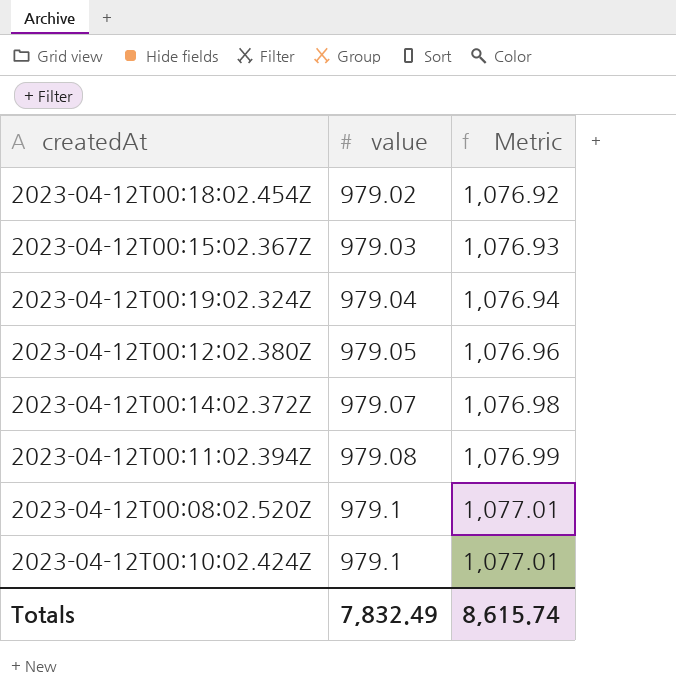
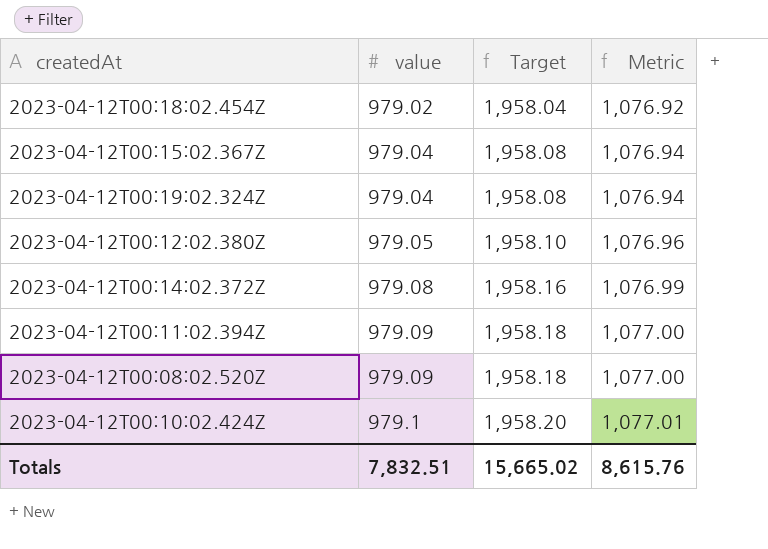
column Target | formula: none -> [value] * 2
2023-04-12T00:15:02.367Z | value: 979.03 -> 979.04
2023-04-12T00:15:02.367Z | Metric: 1,076.93 -> 1,076.94
2023-04-12T00:14:02.372Z | value: 979.07 -> 979.08
2023-04-12T00:14:02.372Z | Metric: 1,076.98 -> 1,076.99
2023-04-12T00:11:02.394Z | value: 979.08 -> 979.09
2023-04-12T00:11:02.394Z | Metric: 1,076.99 -> 1,077.00
2023-04-12T00:08:02.520Z | value: 979.1 -> 979.09
2023-04-12T00:08:02.520Z | Metric: 1,077.01 -> 1,077.00
Totals | value: 7,832.49 -> 7,832.51
Totals | Metric: 8,615.74 -> 8,615.76

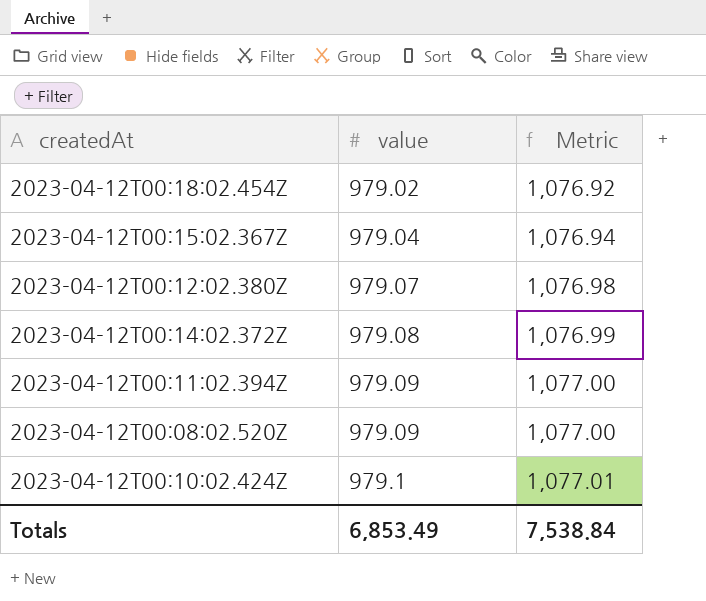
column Target | formula: [value] * 2 -> none
row 2023-04-12T00:19:02.324Z: 979.04 | 1,958.08 | 1,076.94 -> none
2023-04-12T00:12:02.380Z | value: 979.05 -> 979.07
2023-04-12T00:12:02.380Z | Metric: 1,076.96 -> 1,076.98
Totals | value: 7,832.51 -> 6,853.49
Totals | Metric: 8,615.76 -> 7,538.84

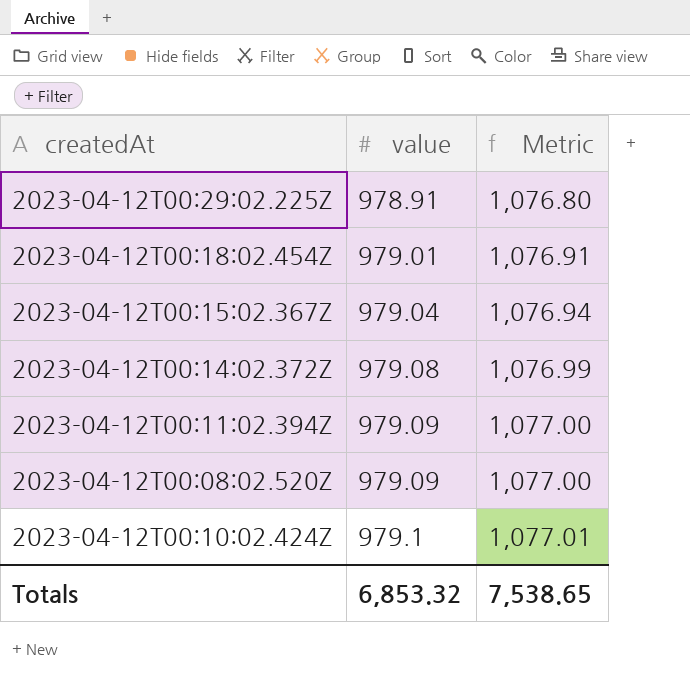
row 2023-04-12T00:12:02.380Z: 979.07 | 1,076.98 -> none
row 2023-04-12T00:29:02.225Z: none -> 978.91 | 1,076.80
2023-04-12T00:18:02.454Z | value: 979.02 -> 979.01
2023-04-12T00:18:02.454Z | Metric: 1,076.92 -> 1,076.91
Totals | value: 6,853.49 -> 6,853.32
Totals | Metric: 7,538.84 -> 7,538.65

